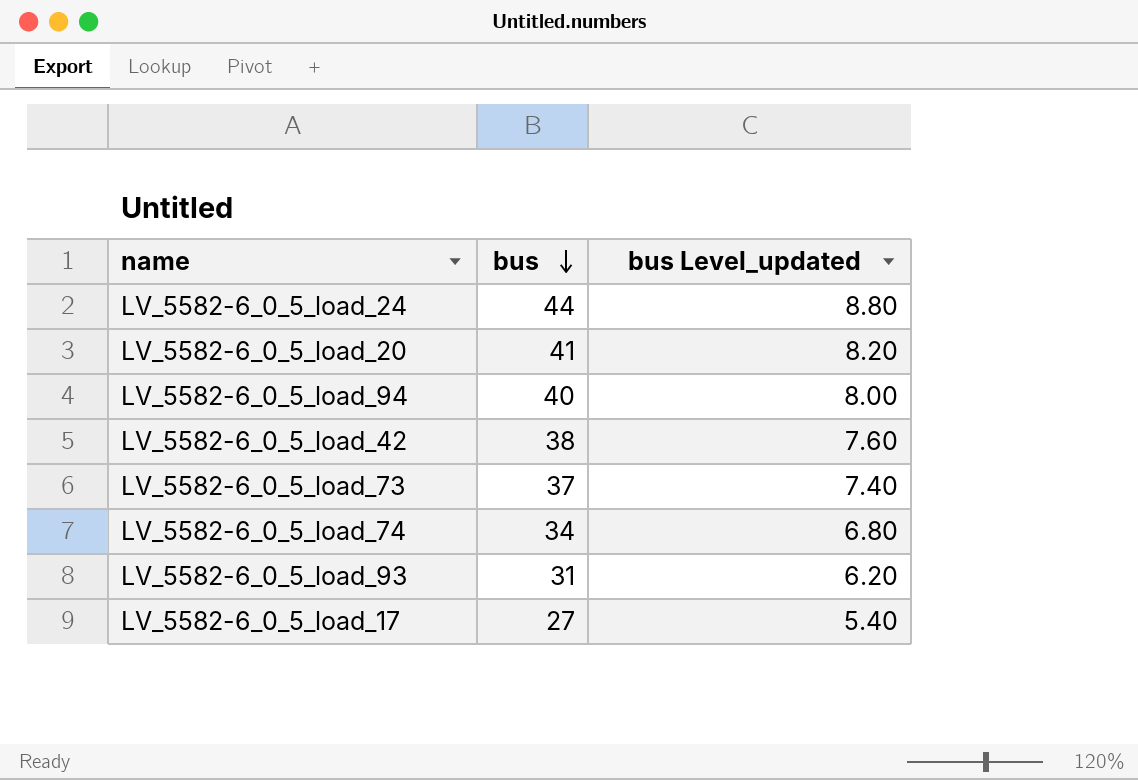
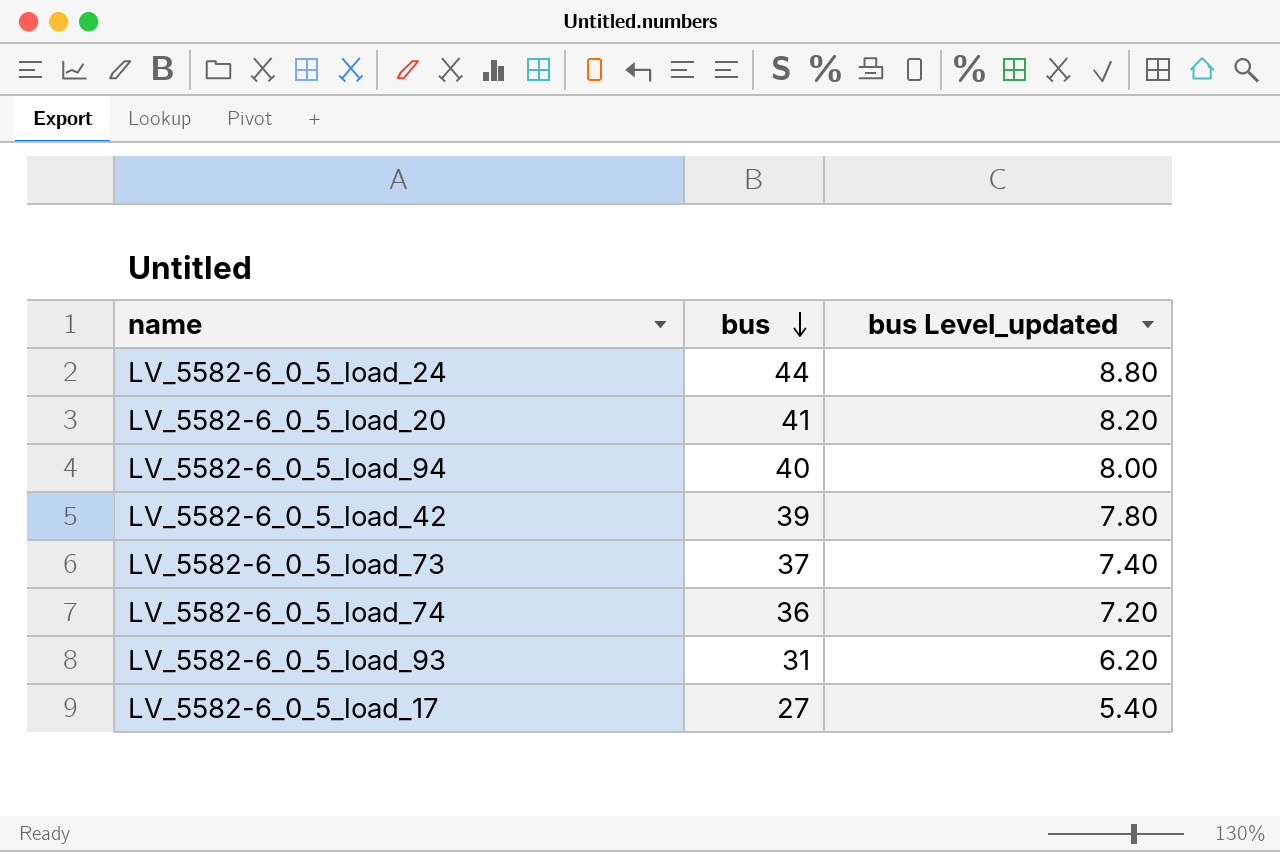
LV_5582-6_0_5_load_42 | bus: 38 -> 39
LV_5582-6_0_5_load_42 | bus Level_updated: 7.60 -> 7.80
LV_5582-6_0_5_load_74 | bus: 34 -> 36
LV_5582-6_0_5_load_74 | bus Level_updated: 6.80 -> 7.20

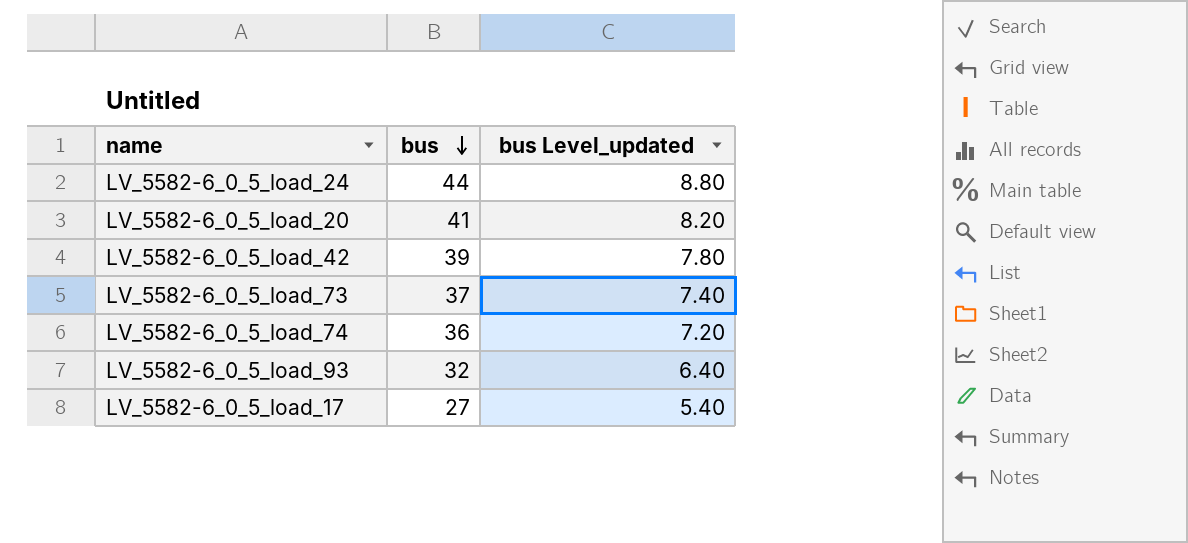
row LV_5582-6_0_5_load_94: 40 | 8.00 -> none
LV_5582-6_0_5_load_93 | bus: 31 -> 32
LV_5582-6_0_5_load_93 | bus Level_updated: 6.20 -> 6.40

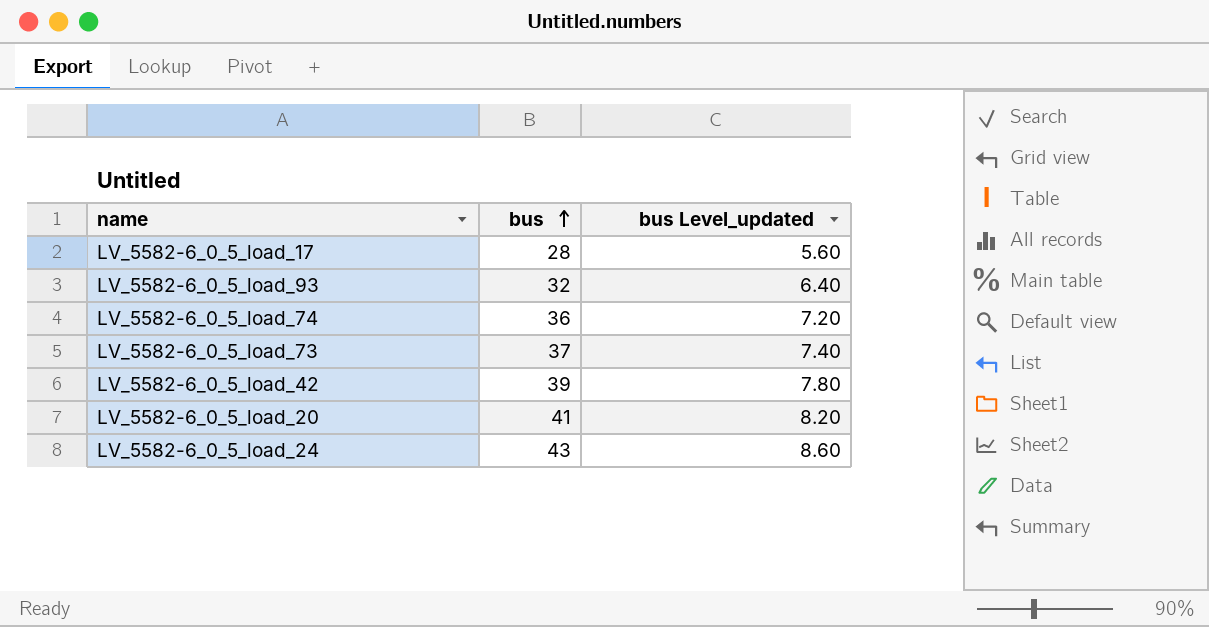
row order: bus descending -> bus ascending
LV_5582-6_0_5_load_17 | bus: 27 -> 28
LV_5582-6_0_5_load_17 | bus Level_updated: 5.40 -> 5.60
LV_5582-6_0_5_load_24 | bus: 44 -> 43
LV_5582-6_0_5_load_24 | bus Level_updated: 8.80 -> 8.60

